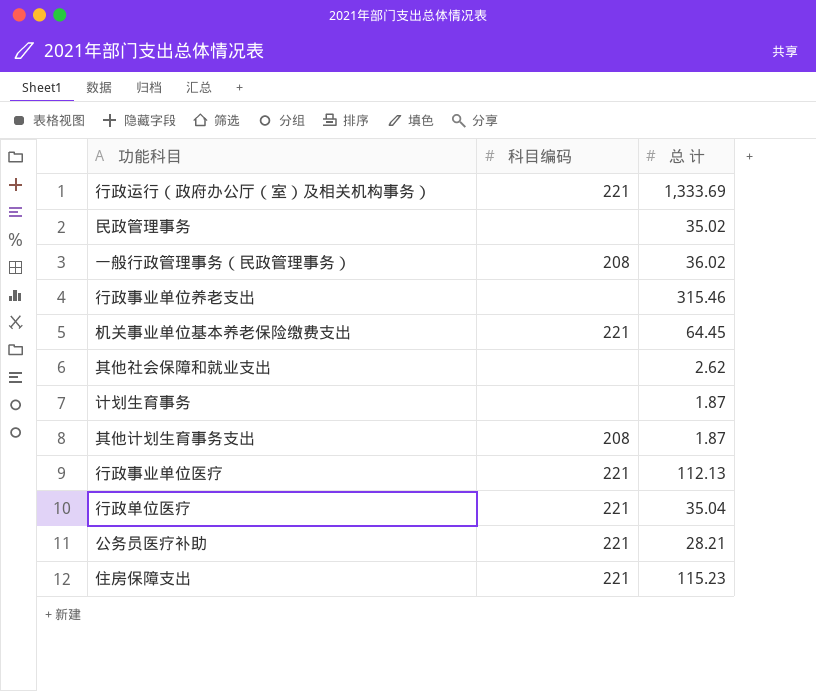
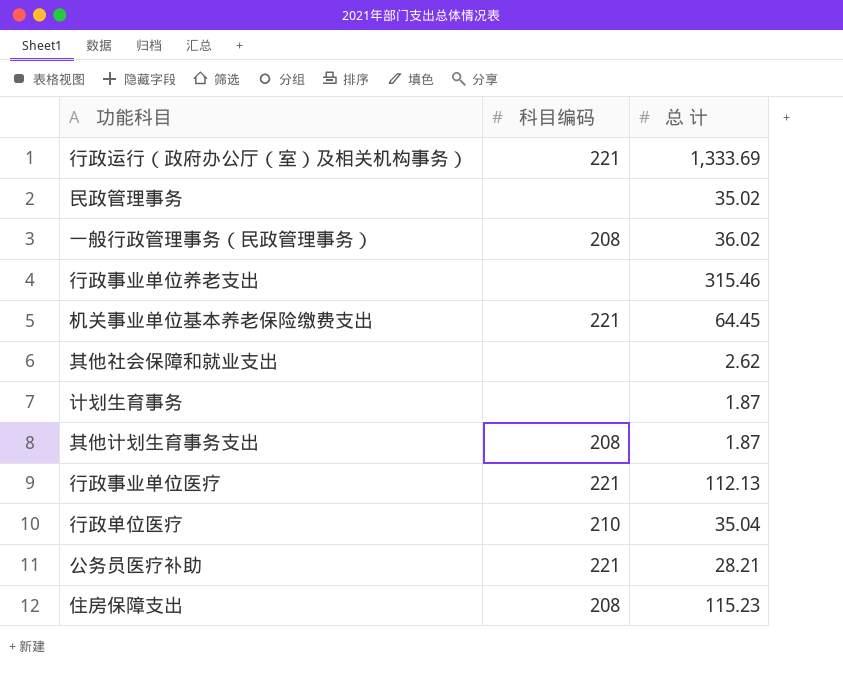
行政单位医疗 | 科目编码: 221 -> 210
住房保障支出 | 科目编码: 221 -> 208

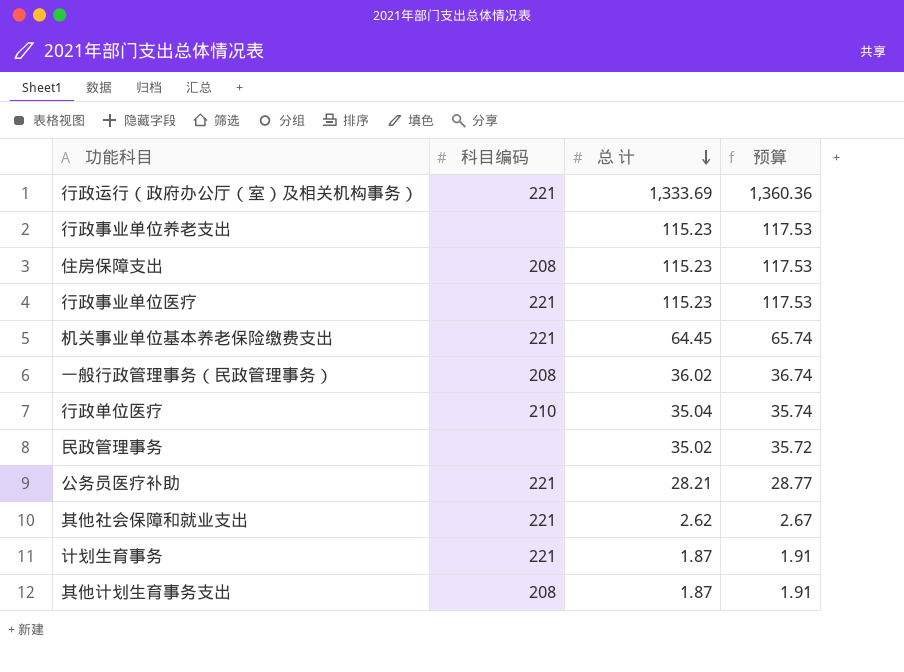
row order: none -> 总 计 descending
column 预算 | formula: none -> [总 计] * 1.02
行政事业单位养老支出 | 总 计: 315.46 -> 115.23
行政事业单位医疗 | 总 计: 112.13 -> 115.23
其他社会保障和就业支出 | 科目编码: none -> 221
计划生育事务 | 科目编码: none -> 221

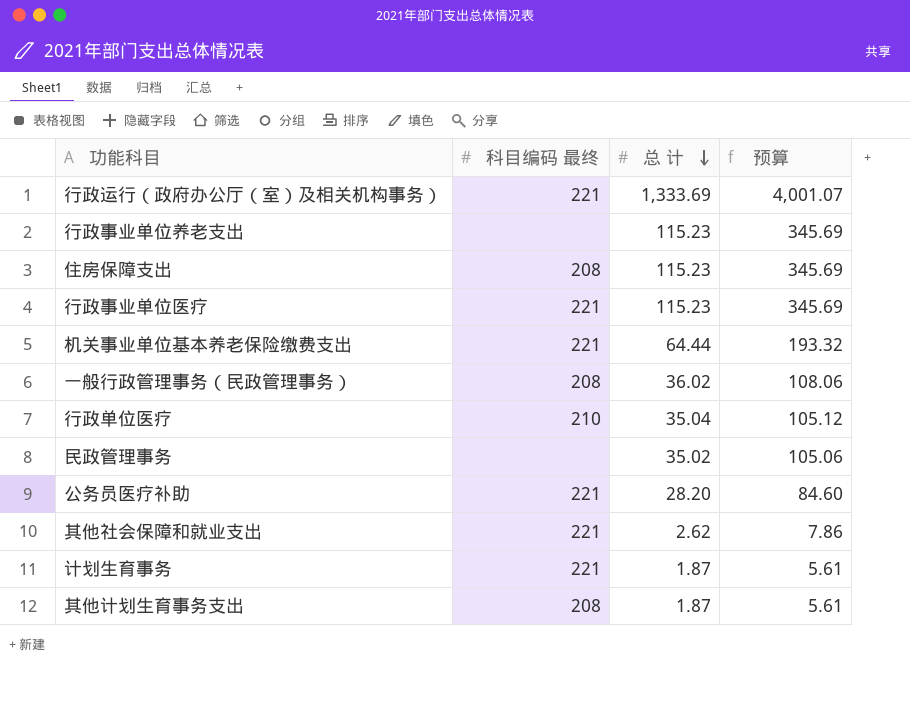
column name: 科目编码 -> 科目编码 最终
column 预算 | formula: [总 计] * 1.02 -> [总 计] * 3
机关事业单位基本养老保险缴费支出 | 总 计: 64.45 -> 64.44
公务员医疗补助 | 总 计: 28.21 -> 28.20

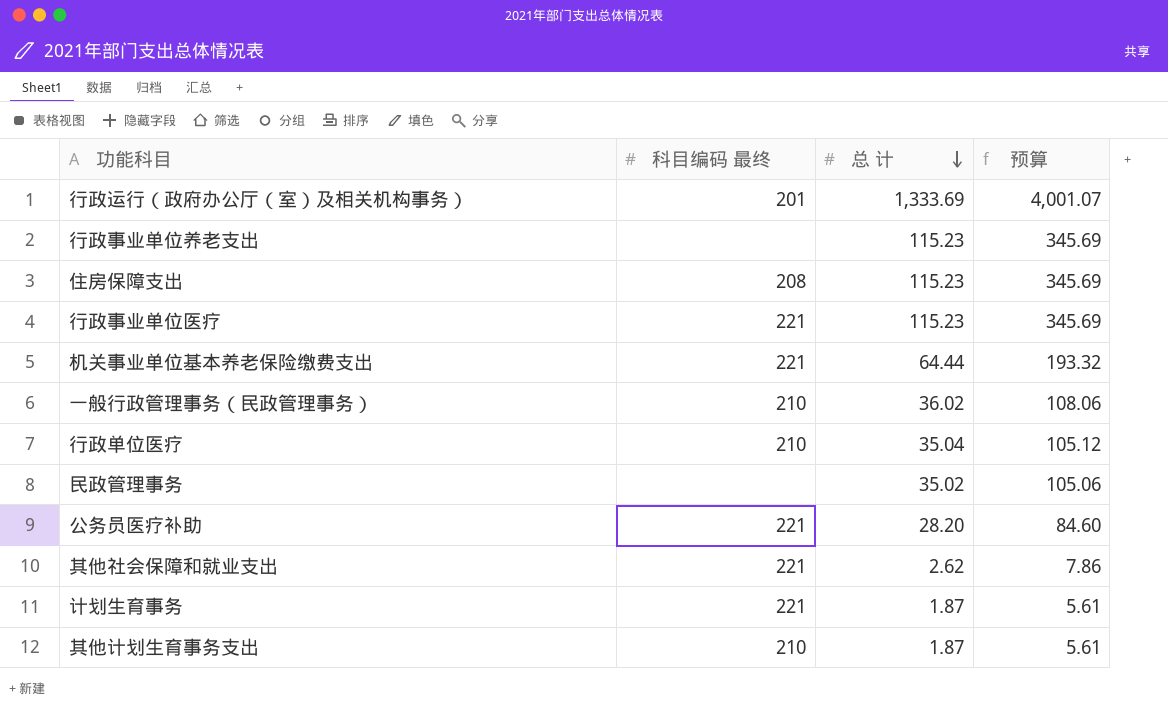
行政运行（政府办公厅（室）及相关机构事务） | 科目编码 最终: 221 -> 201
一般行政管理事务（民政管理事务） | 科目编码 最终: 208 -> 210
其他计划生育事务支出 | 科目编码 最终: 208 -> 210

